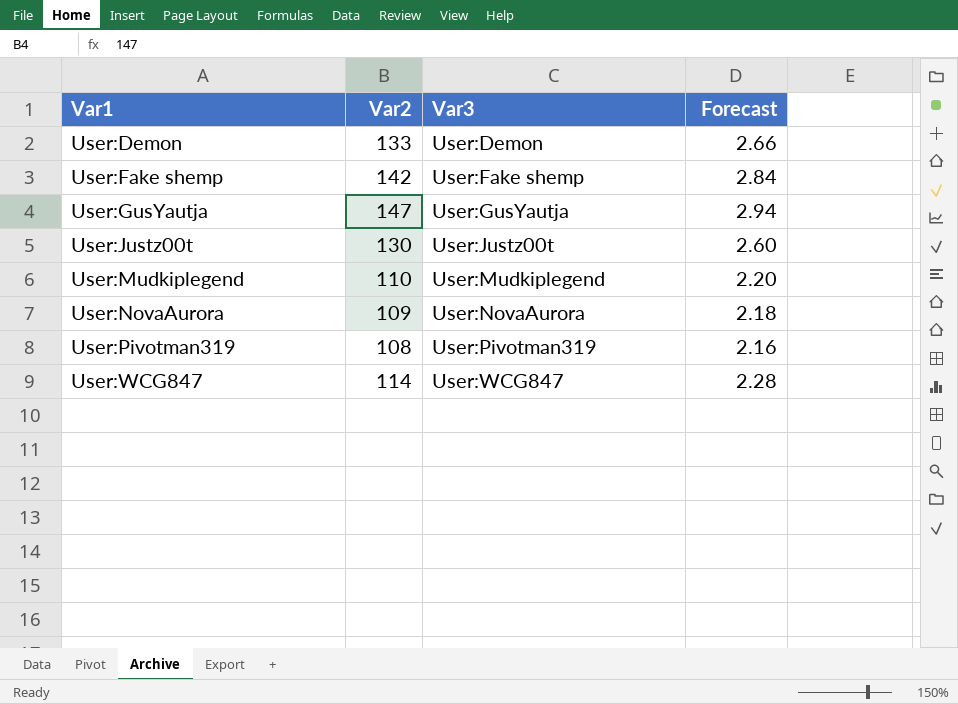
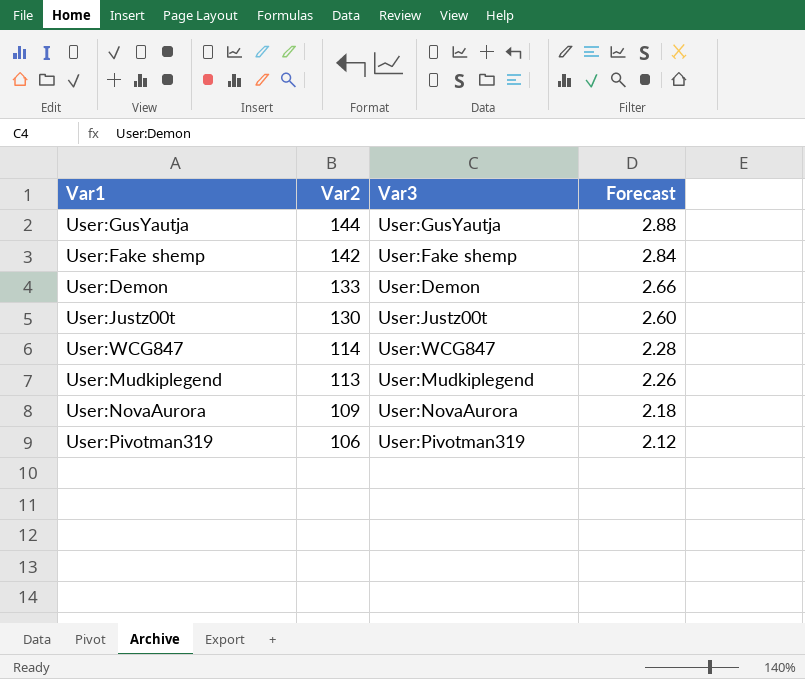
row order: Var1 ascending -> Var2 descending
User:GusYautja | Var2: 147 -> 144
User:GusYautja | Forecast: 2.94 -> 2.88
User:Mudkiplegend | Var2: 110 -> 113
User:Mudkiplegend | Forecast: 2.20 -> 2.26
User:Pivotman319 | Var2: 108 -> 106
User:Pivotman319 | Forecast: 2.16 -> 2.12

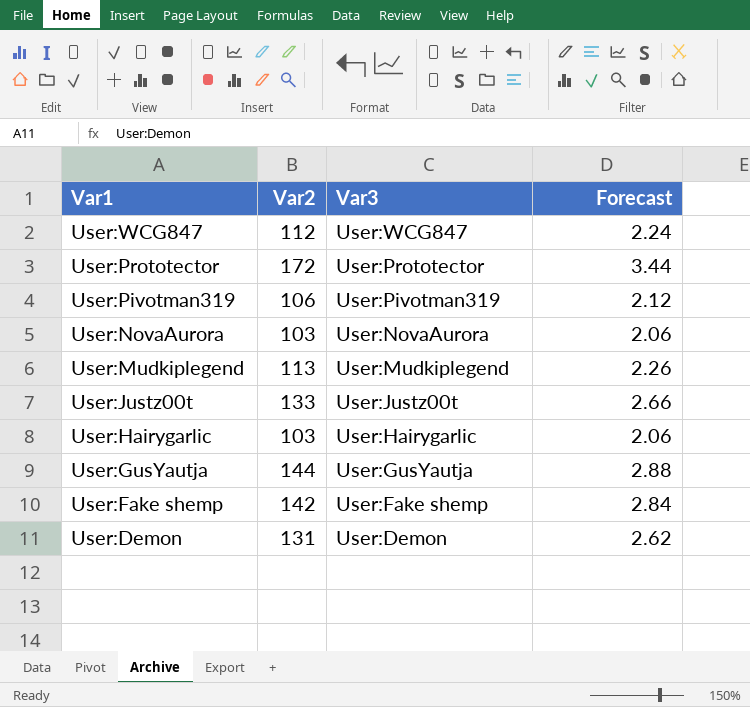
row order: Var2 descending -> Var1 descending
User:WCG847 | Var2: 114 -> 112
User:WCG847 | Forecast: 2.28 -> 2.24
row User:Prototector: none -> 172 | User:Prototector | 3.44
User:NovaAurora | Var2: 109 -> 103
User:NovaAurora | Forecast: 2.18 -> 2.06
User:Justz00t | Var2: 130 -> 133
User:Justz00t | Forecast: 2.60 -> 2.66
row User:Hairygarlic: none -> 103 | User:Hairygarlic | 2.06
User:Demon | Var2: 133 -> 131
User:Demon | Forecast: 2.66 -> 2.62

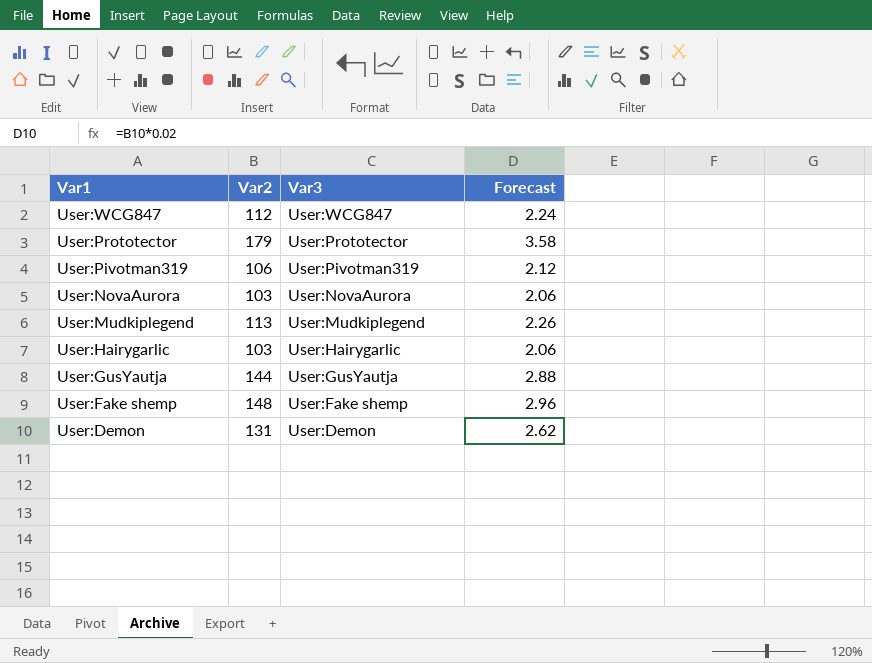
row User:Justz00t: 133 | User:Justz00t | 2.66 -> none
User:Prototector | Var2: 172 -> 179
User:Prototector | Forecast: 3.44 -> 3.58
User:Fake shemp | Var2: 142 -> 148
User:Fake shemp | Forecast: 2.84 -> 2.96

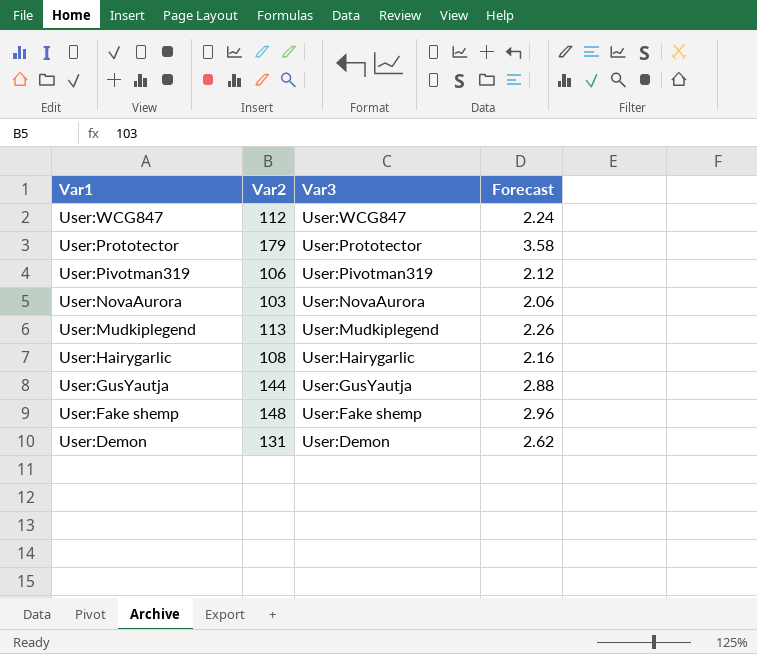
User:Hairygarlic | Var2: 103 -> 108
User:Hairygarlic | Forecast: 2.06 -> 2.16

